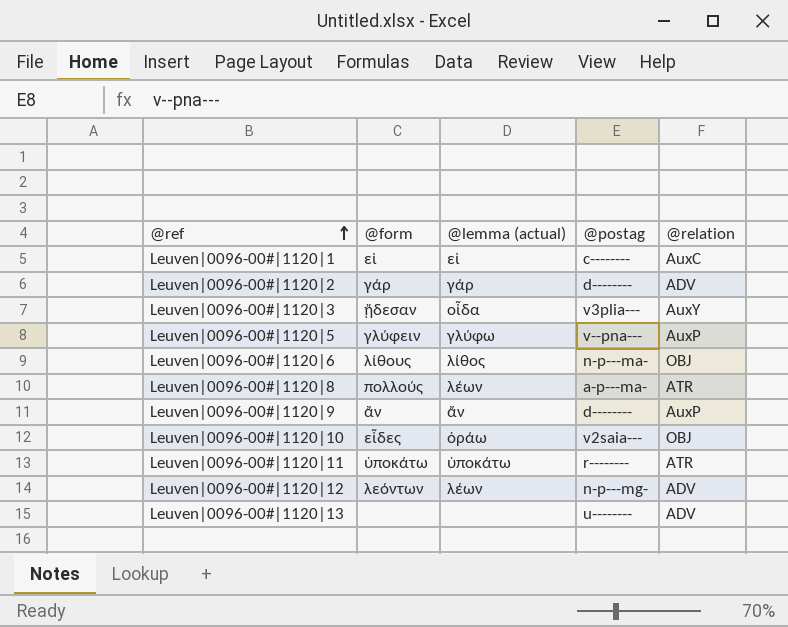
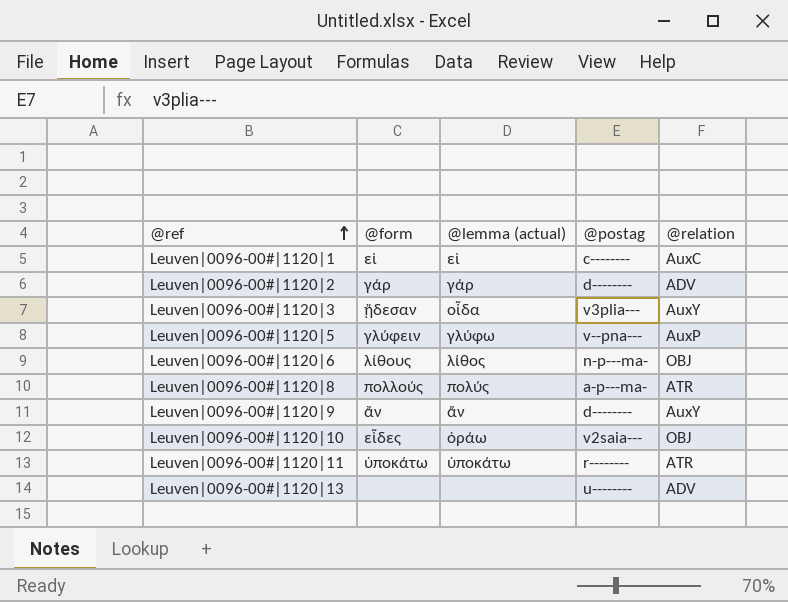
row Leuven|0096-00#|1120|12: λεόντων | λέων | n-p---mg- | ADV -> none
Leuven|0096-00#|1120|8 | @lemma (actual): λέων -> πολύς
Leuven|0096-00#|1120|9 | @relation: AuxP -> AuxY

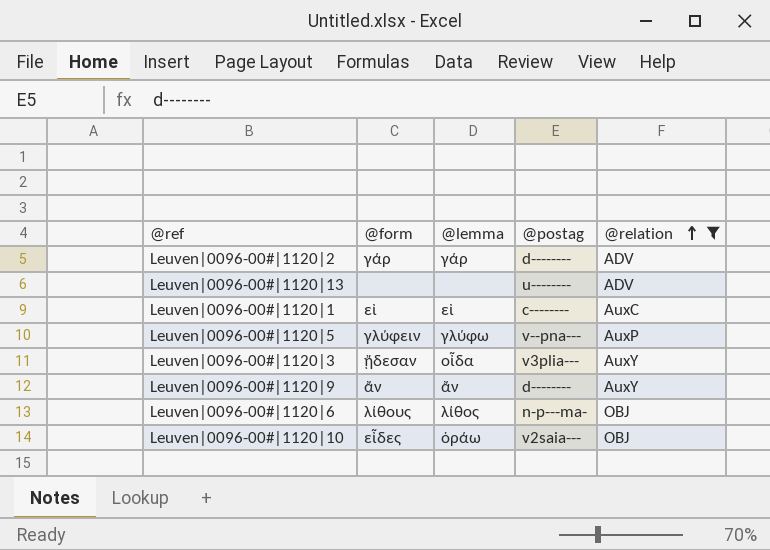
filter: none -> @relation != ATR
row order: @ref ascending -> @relation ascending
column name: @lemma (actual) -> @lemma

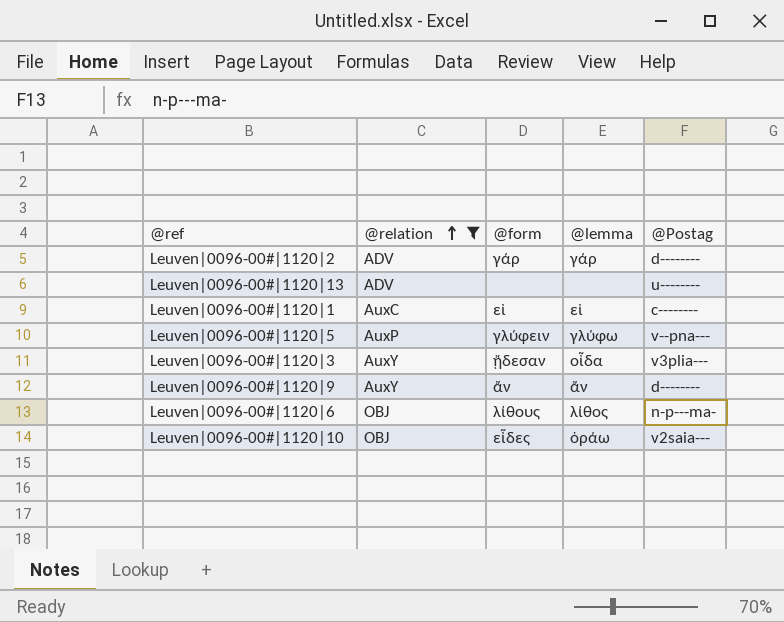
column @relation | position: 5 -> 2
column name: @postag -> @Postag

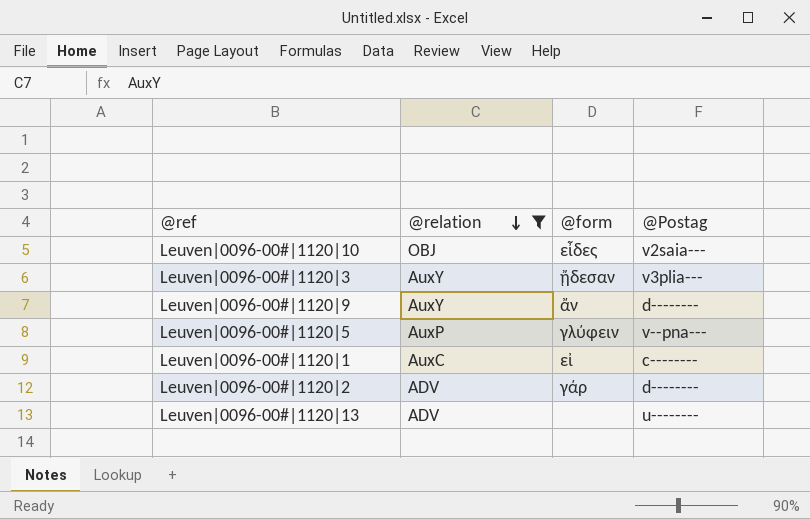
row order: @relation ascending -> @relation descending
column @lemma | position: 4 -> none
row Leuven|0096-00#|1120|6: OBJ | λίθους | λίθος | n-p---ma- -> none

